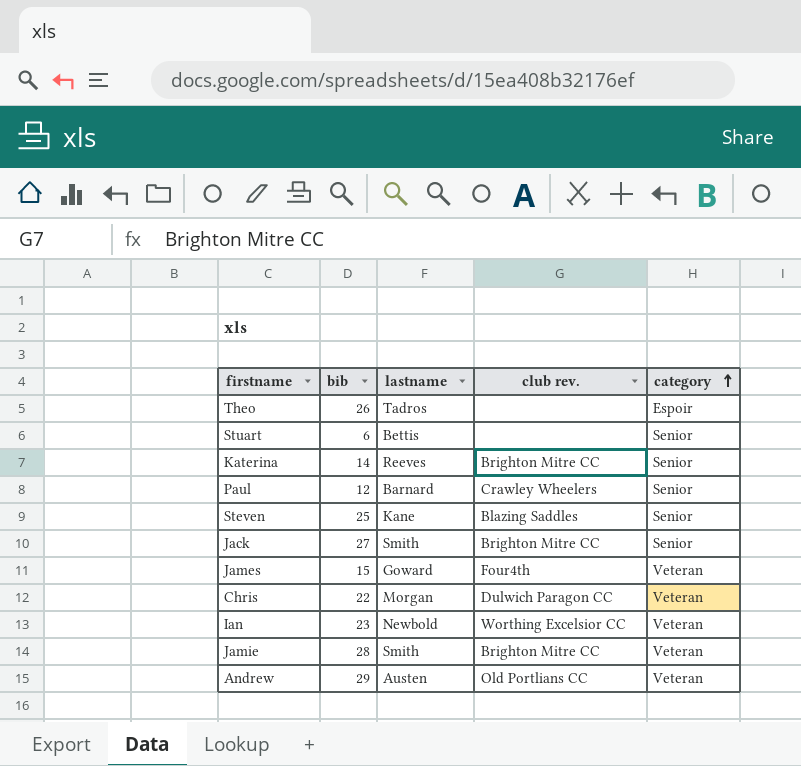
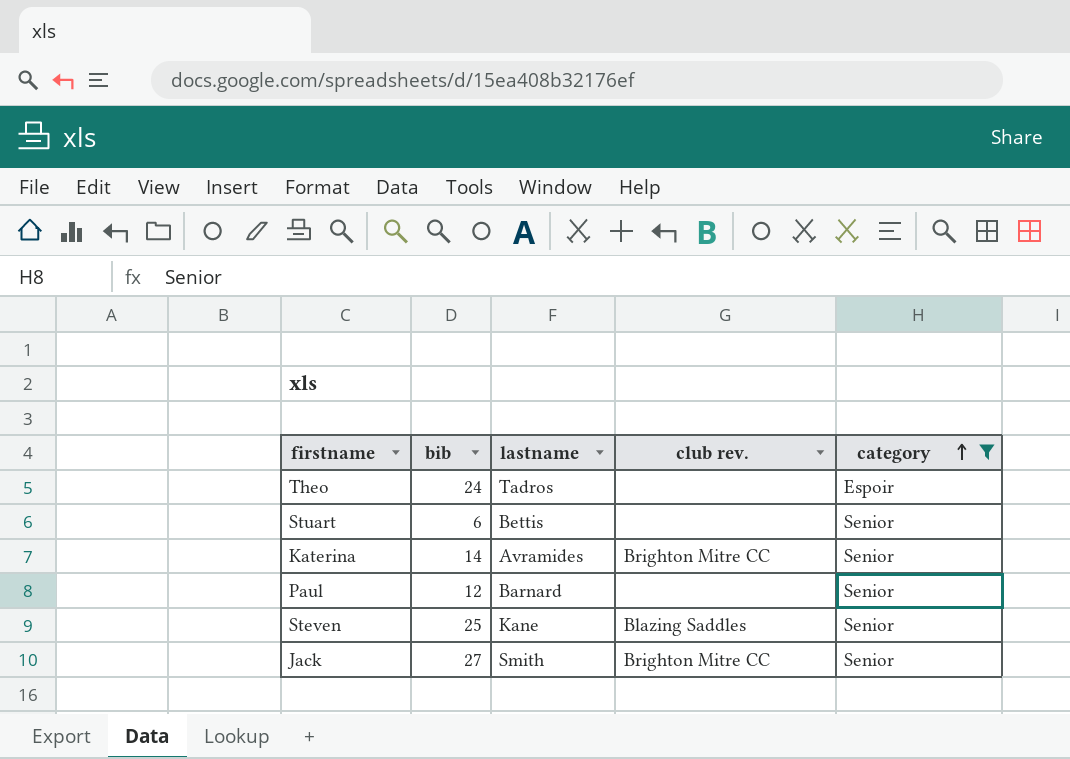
filter: none -> category != Veteran
Theo | bib: 26 -> 24
Katerina | lastname: Reeves -> Avramides
Paul | club rev.: Crawley Wheelers -> none

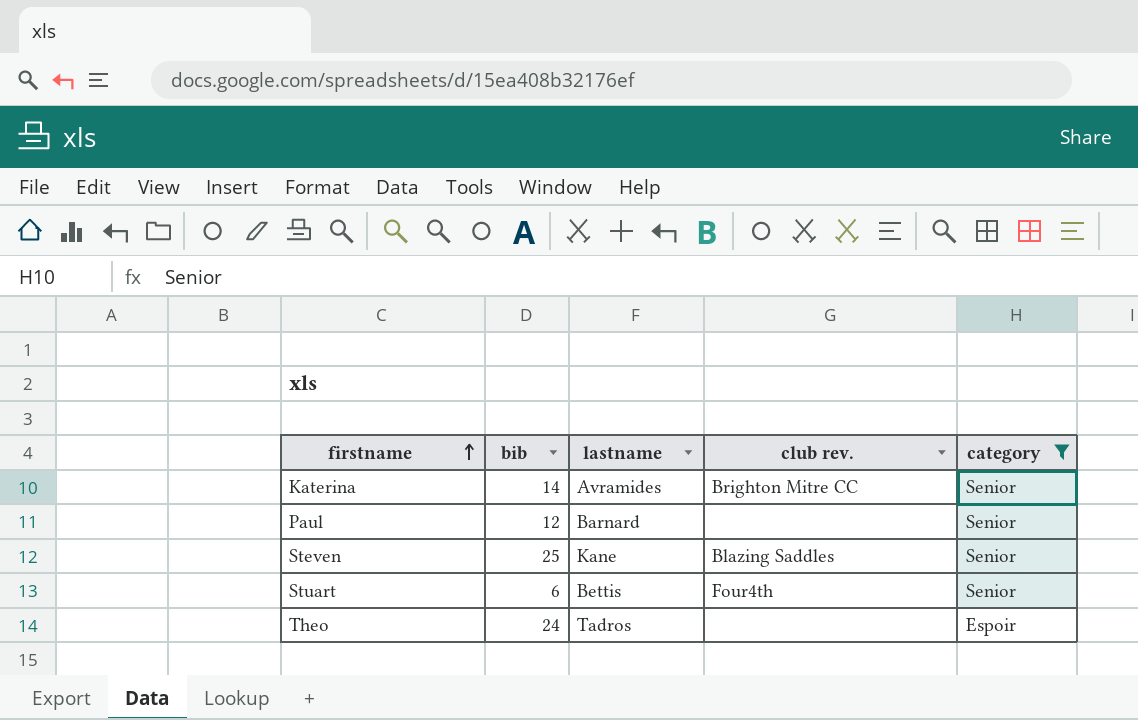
row order: category ascending -> firstname ascending
row Jack: 27 | Smith | Brighton Mitre CC | Senior -> none
Stuart | club rev.: none -> Four4th

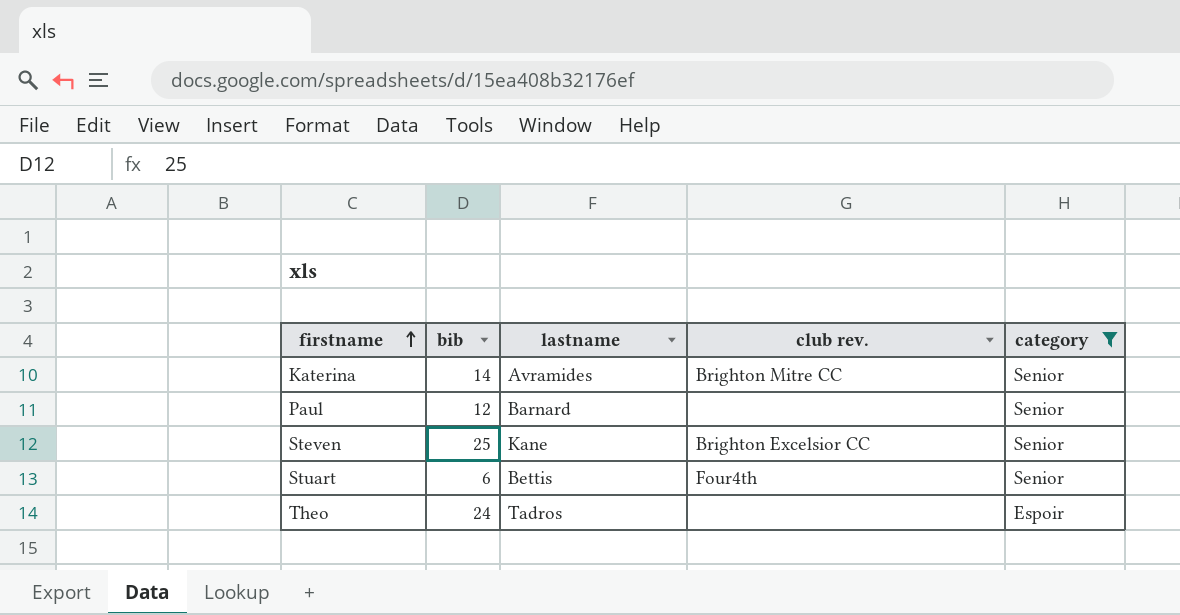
Steven | club rev.: Blazing Saddles -> Brighton Excelsior CC

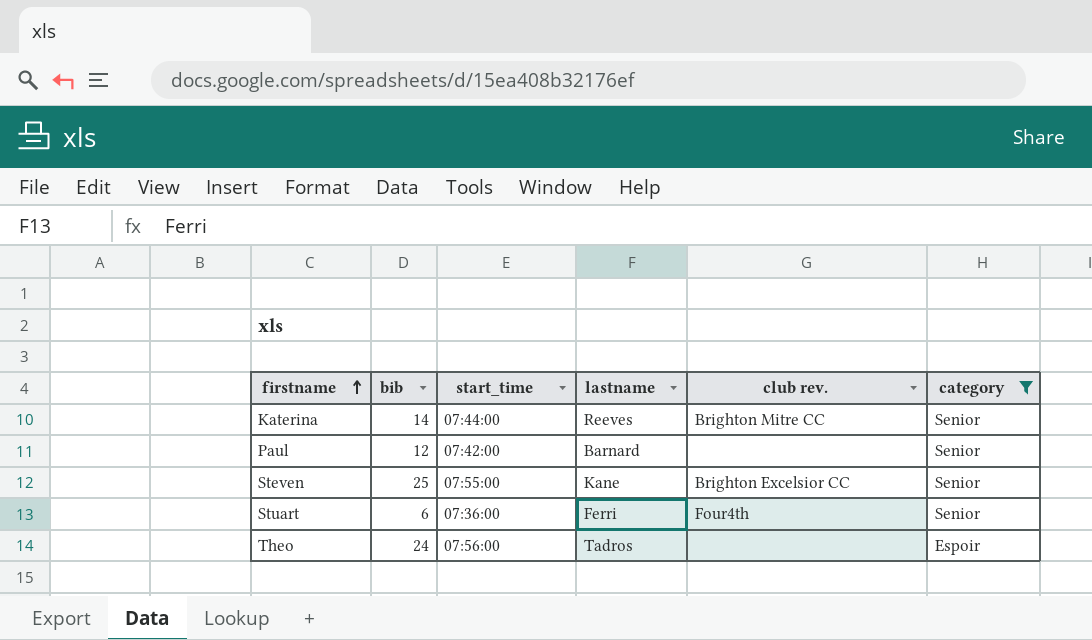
column start_time | position: none -> 3
Katerina | lastname: Avramides -> Reeves
Stuart | lastname: Bettis -> Ferri

